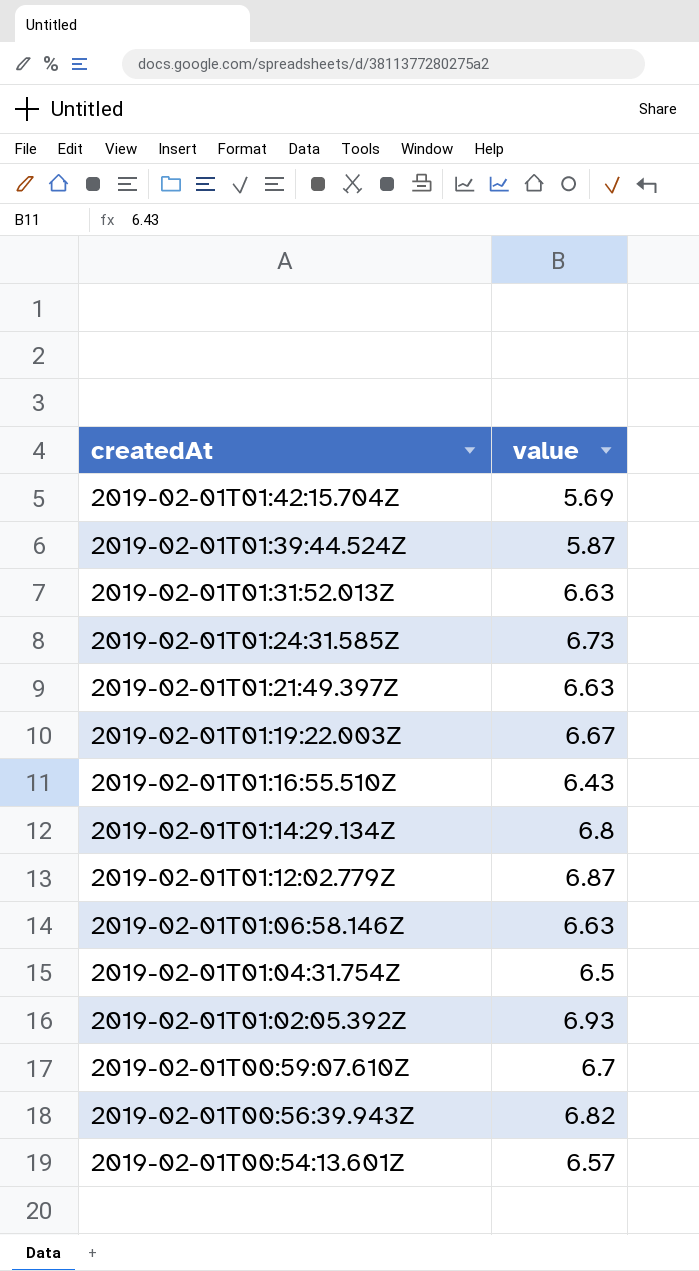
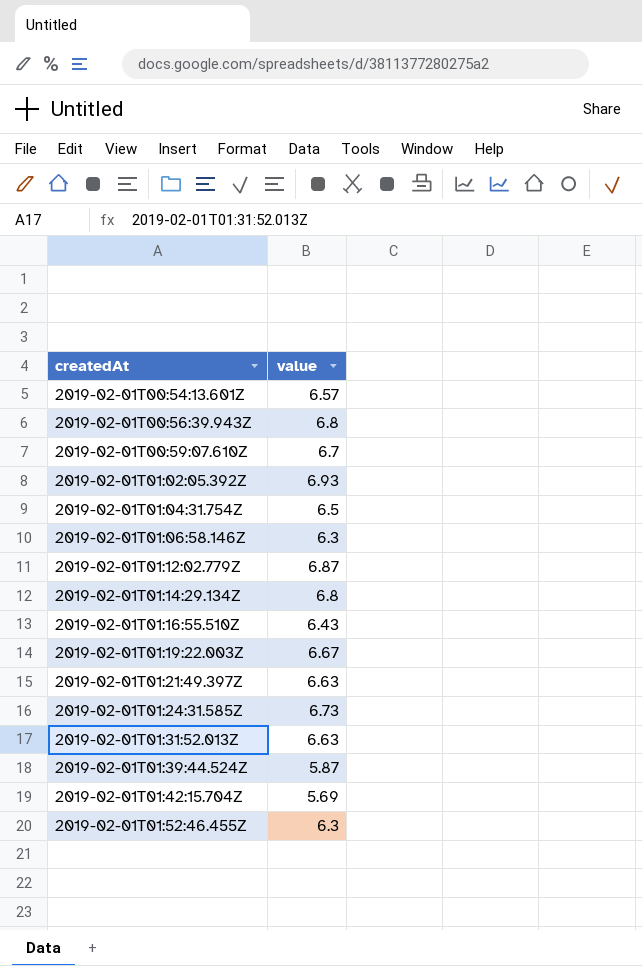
row order: createdAt descending -> createdAt ascending
2019-02-01T00:56:39.943Z | value: 6.82 -> 6.8
2019-02-01T01:06:58.146Z | value: 6.63 -> 6.3
row 2019-02-01T01:52:46.455Z: none -> 6.3

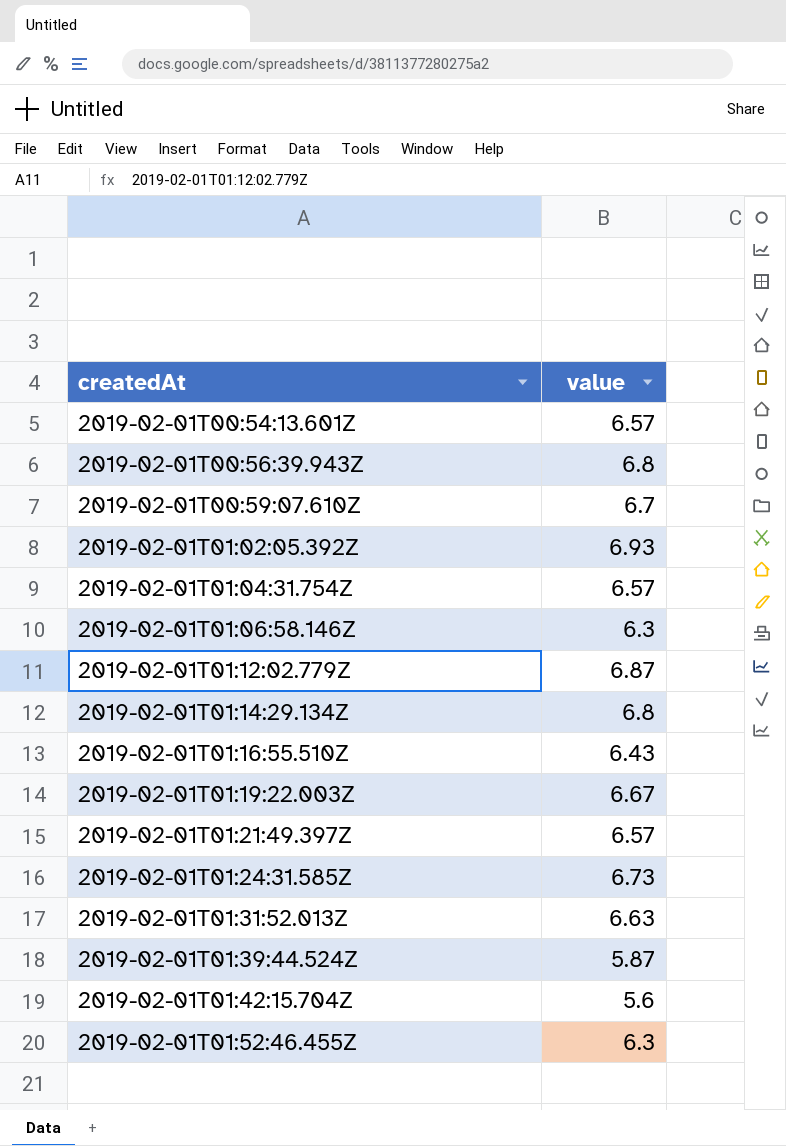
2019-02-01T01:04:31.754Z | value: 6.5 -> 6.57
2019-02-01T01:21:49.397Z | value: 6.63 -> 6.57
2019-02-01T01:42:15.704Z | value: 5.69 -> 5.6

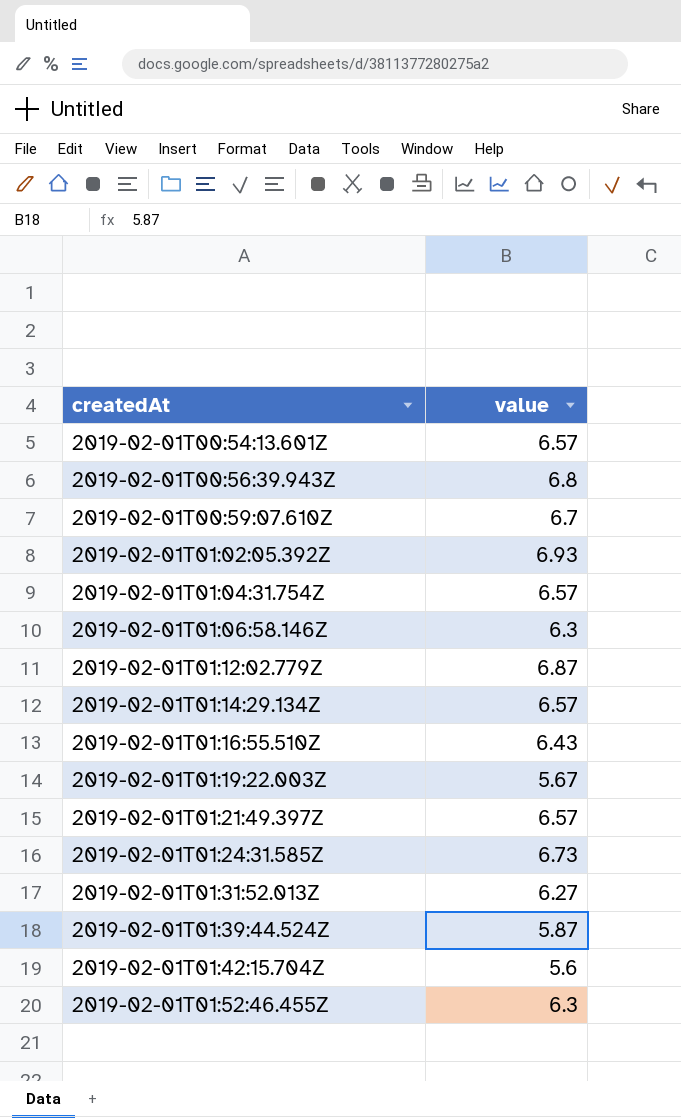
2019-02-01T01:14:29.134Z | value: 6.8 -> 6.57
2019-02-01T01:19:22.003Z | value: 6.67 -> 5.67
2019-02-01T01:31:52.013Z | value: 6.63 -> 6.27

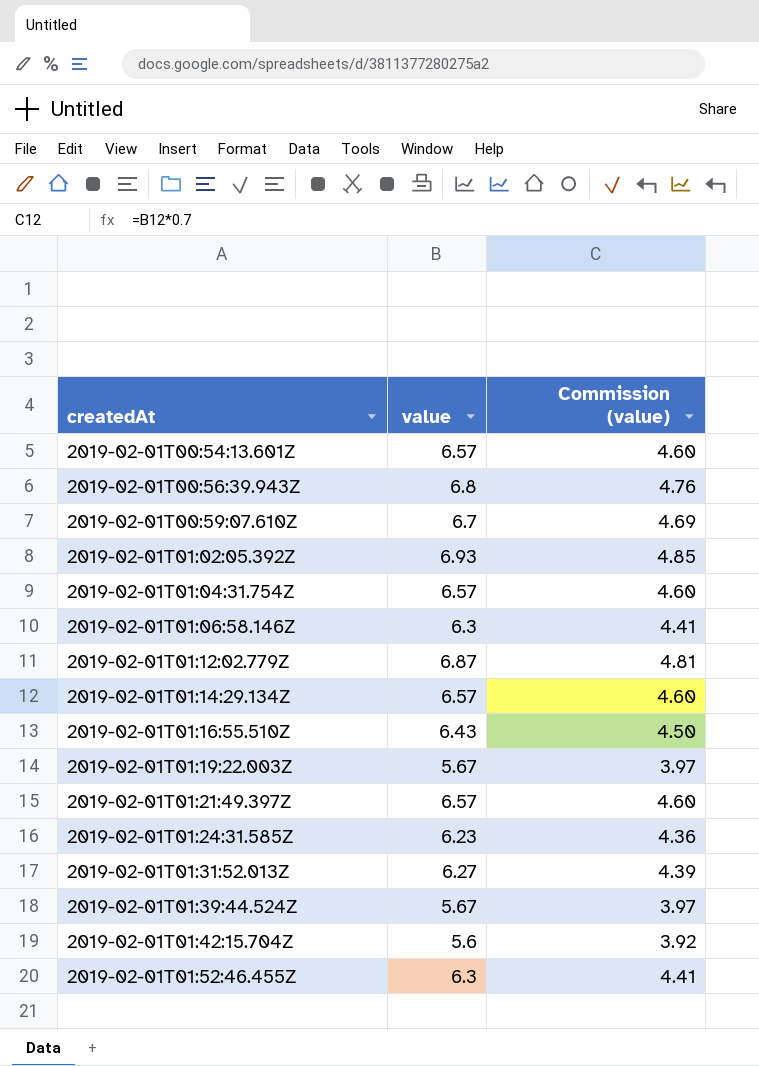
column Commission (value) | formula: none -> [value] * 0.7
2019-02-01T01:24:31.585Z | value: 6.73 -> 6.23
2019-02-01T01:39:44.524Z | value: 5.87 -> 5.67

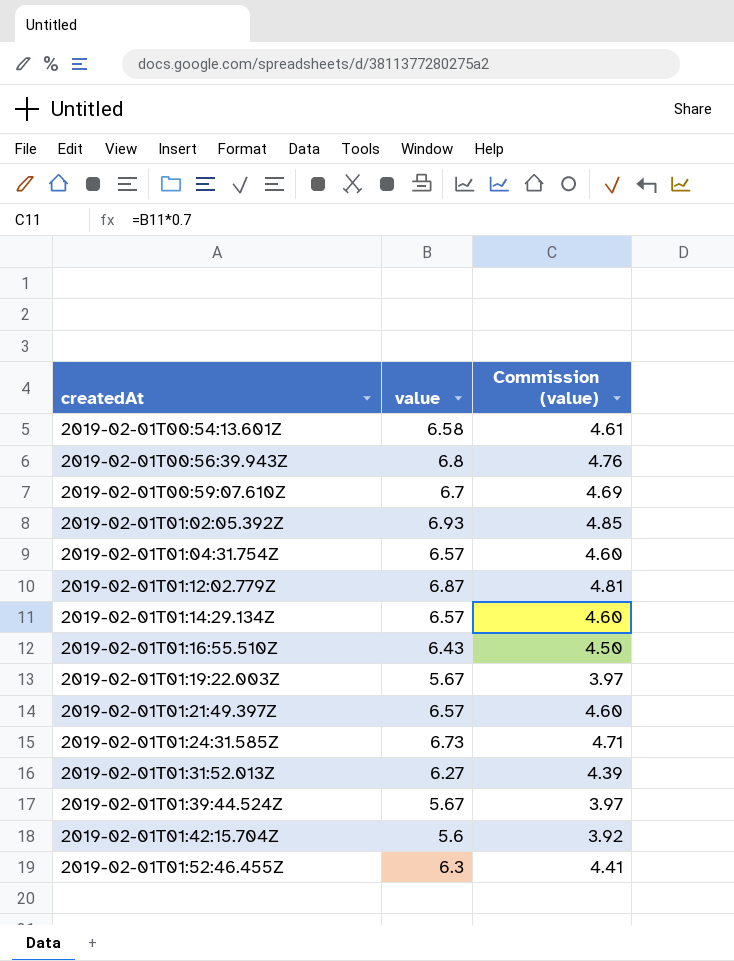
row 2019-02-01T01:06:58.146Z: 6.3 | 4.41 -> none
2019-02-01T00:54:13.601Z | value: 6.57 -> 6.58
2019-02-01T00:54:13.601Z | Commission (value): 4.60 -> 4.61
2019-02-01T01:24:31.585Z | value: 6.23 -> 6.73
2019-02-01T01:24:31.585Z | Commission (value): 4.36 -> 4.71

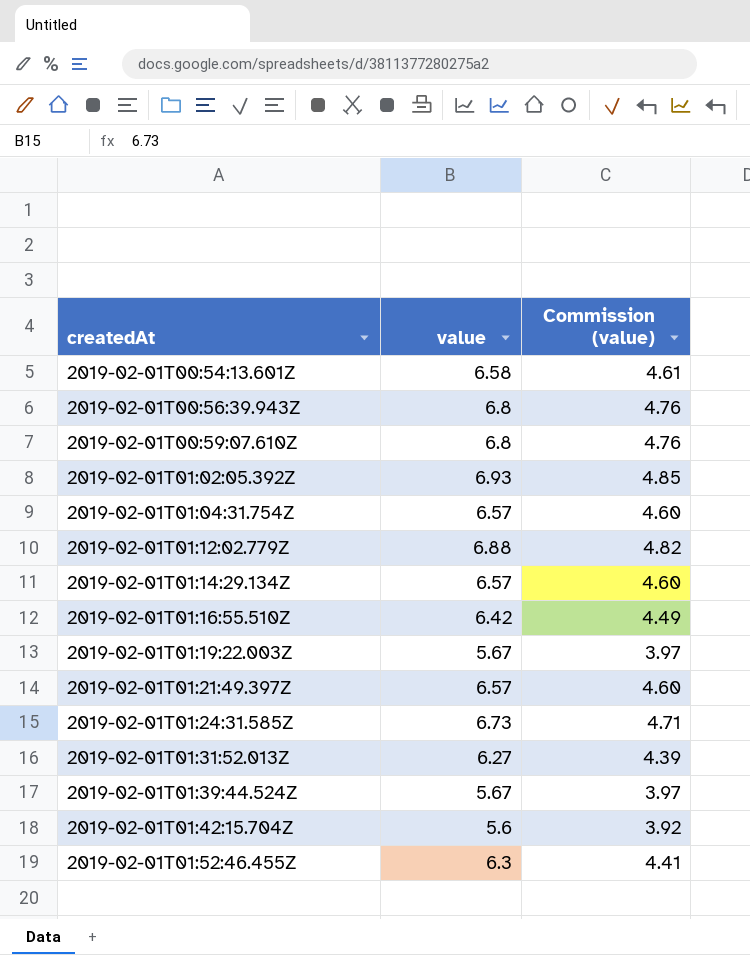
2019-02-01T00:59:07.610Z | value: 6.7 -> 6.8
2019-02-01T00:59:07.610Z | Commission (value): 4.69 -> 4.76
2019-02-01T01:12:02.779Z | value: 6.87 -> 6.88
2019-02-01T01:12:02.779Z | Commission (value): 4.81 -> 4.82
2019-02-01T01:16:55.510Z | value: 6.43 -> 6.42
2019-02-01T01:16:55.510Z | Commission (value): 4.50 -> 4.49

